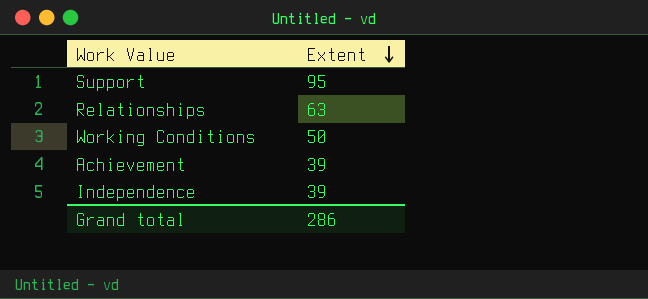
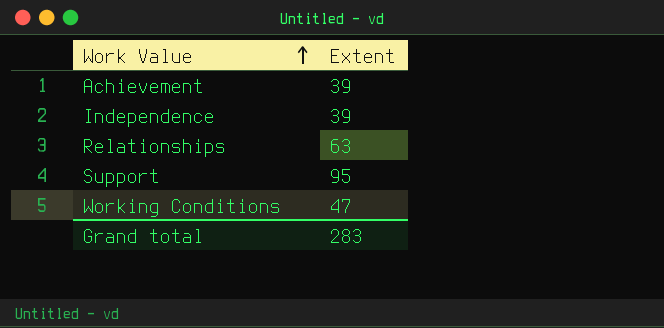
row order: Extent descending -> Work Value ascending
Working Conditions | Extent: 50 -> 47
Grand total | Extent: 286 -> 283

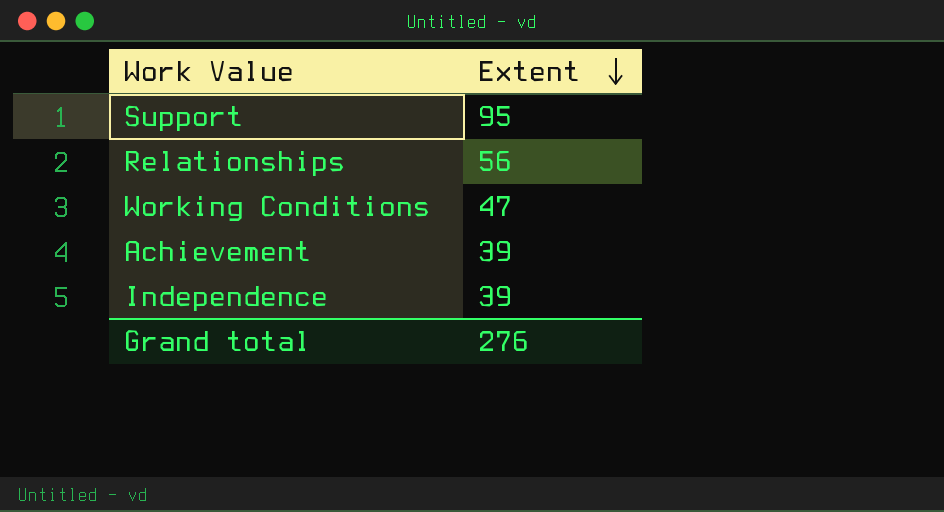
row order: Work Value ascending -> Extent descending
Relationships | Extent: 63 -> 56
Grand total | Extent: 283 -> 276

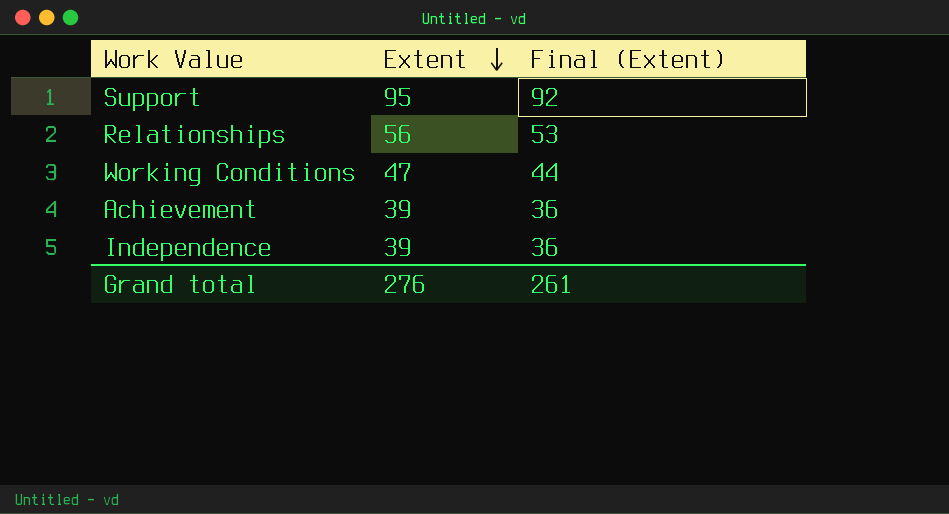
column Final (Extent) | formula: none -> [Extent] - 3

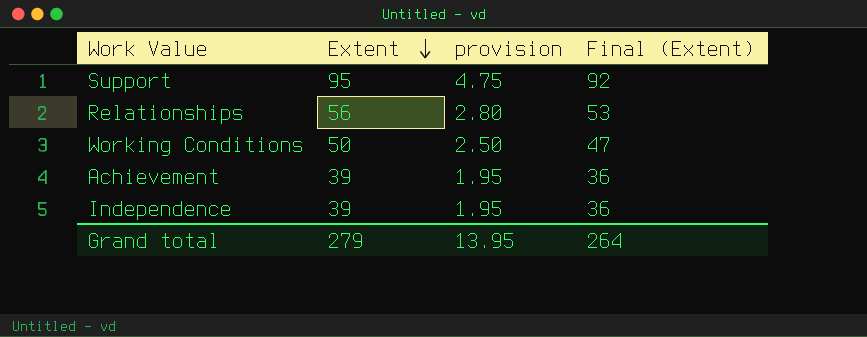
column provision | formula: none -> [Extent] * 0.05
Working Conditions | Extent: 47 -> 50
Working Conditions | Final (Extent): 44 -> 47
Grand total | Extent: 276 -> 279
Grand total | Final (Extent): 261 -> 264

